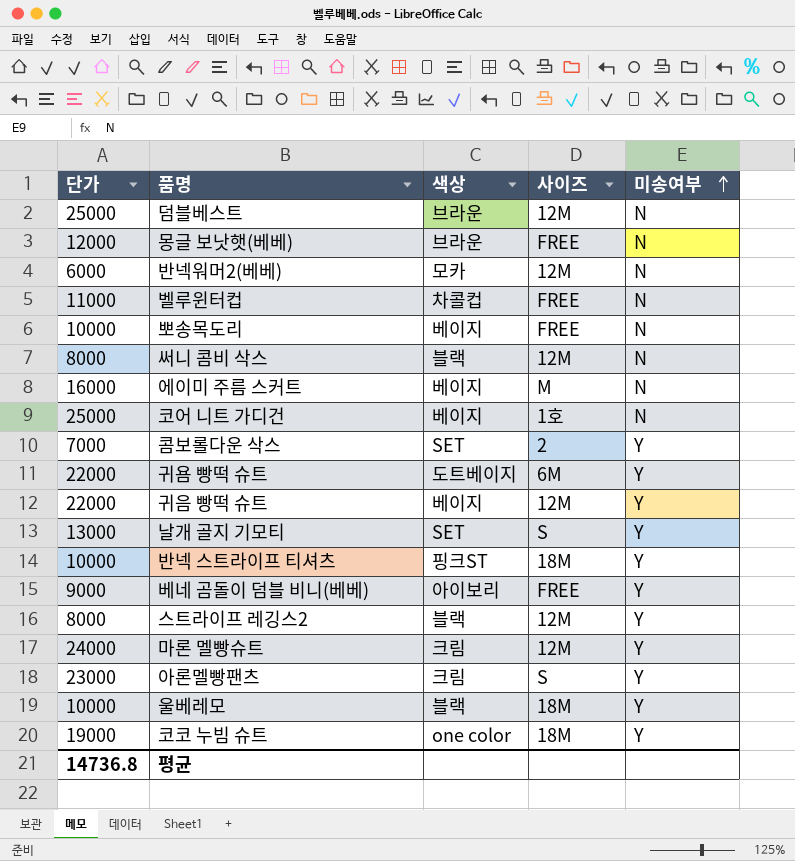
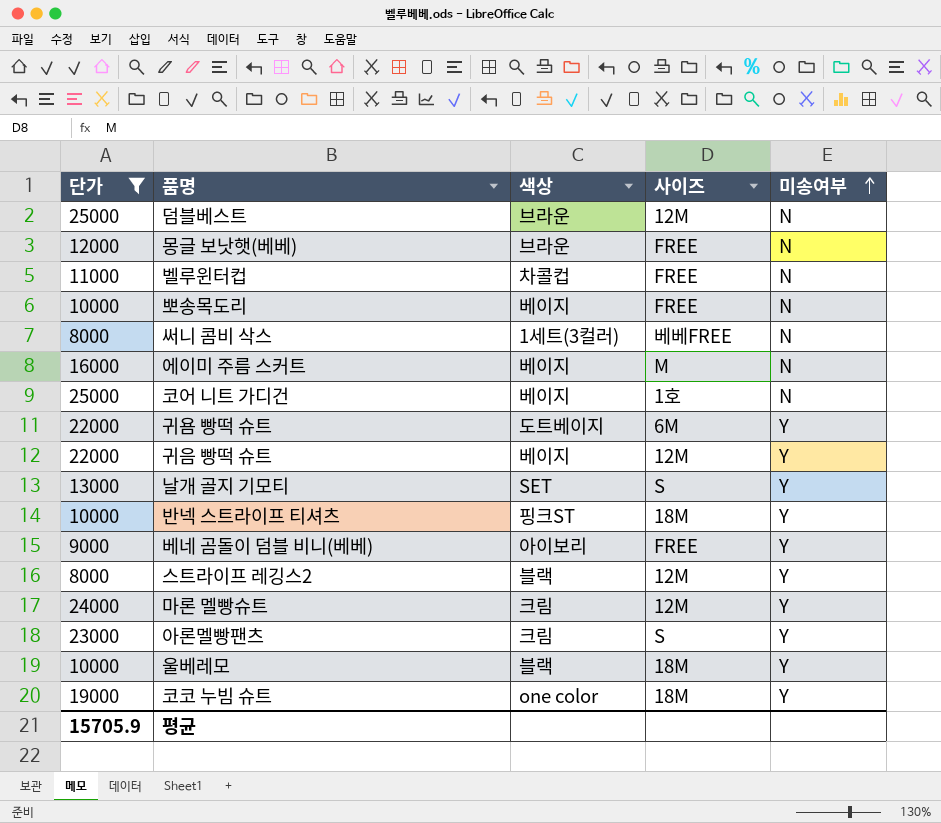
filter: none -> 단가 >= 8000
써니 콤비 삭스 | 색상: 블랙 -> 1세트(3컬러)
써니 콤비 삭스 | 사이즈: 12M -> 베베FREE
평균 | 단가: 14736.8 -> 15705.9

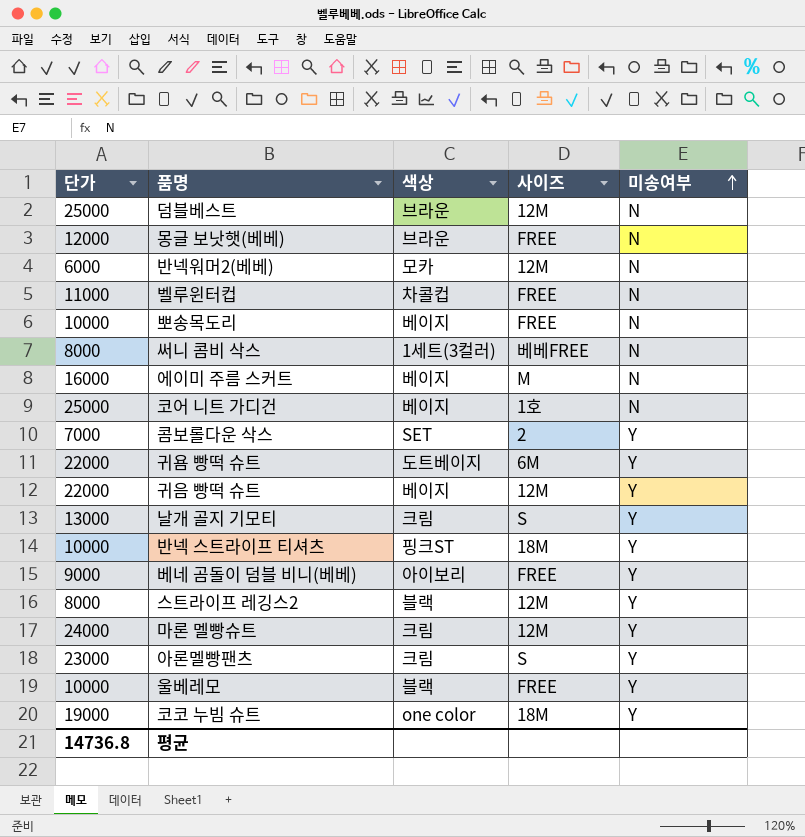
filter: 단가 >= 8000 -> none
날개 골지 기모티 | 색상: SET -> 크림
울베레모 | 사이즈: 18M -> FREE
평균 | 단가: 15705.9 -> 14736.8

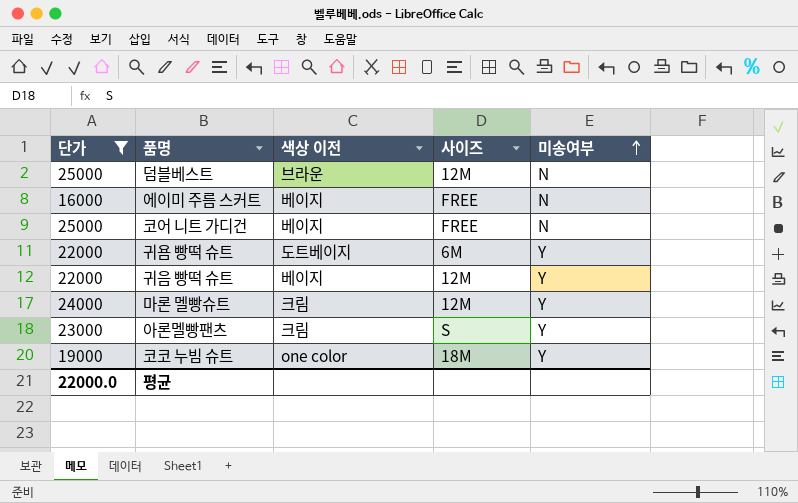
filter: none -> 단가 >= 16000
column name: 색상 -> 색상 이전
에이미 주름 스커트 | 사이즈: M -> FREE
코어 니트 가디건 | 사이즈: 1호 -> FREE
평균 | 단가: 14736.8 -> 22000.0

